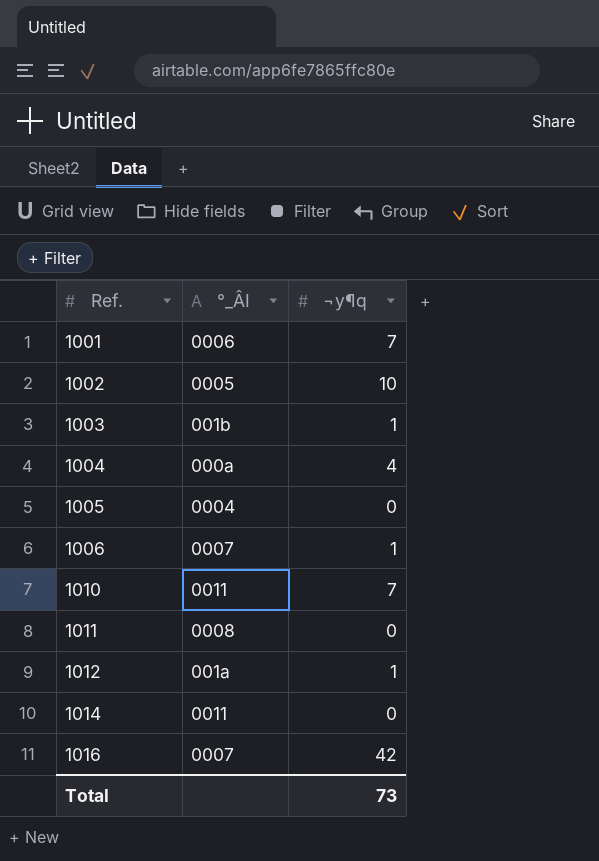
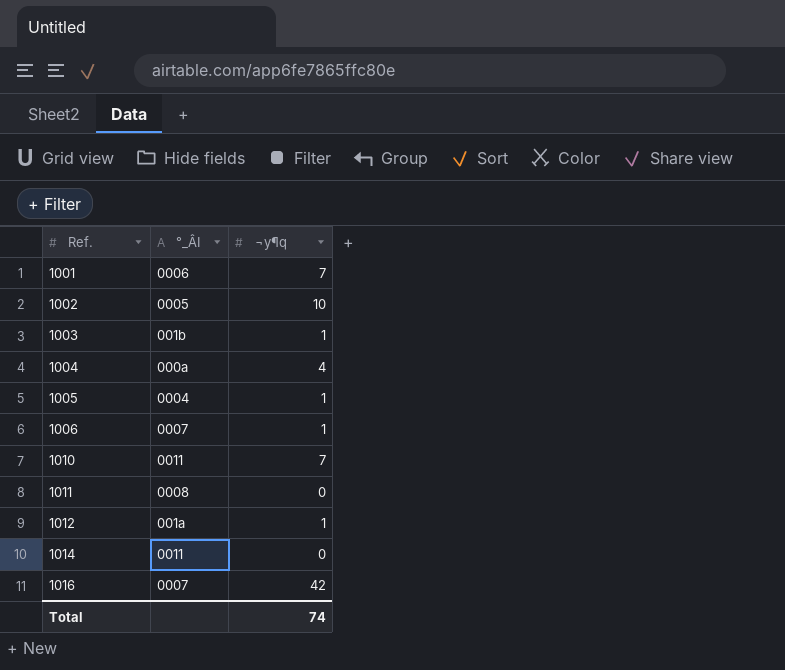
1005 | ¬y¶q: 0 -> 1
Total | ¬y¶q: 73 -> 74

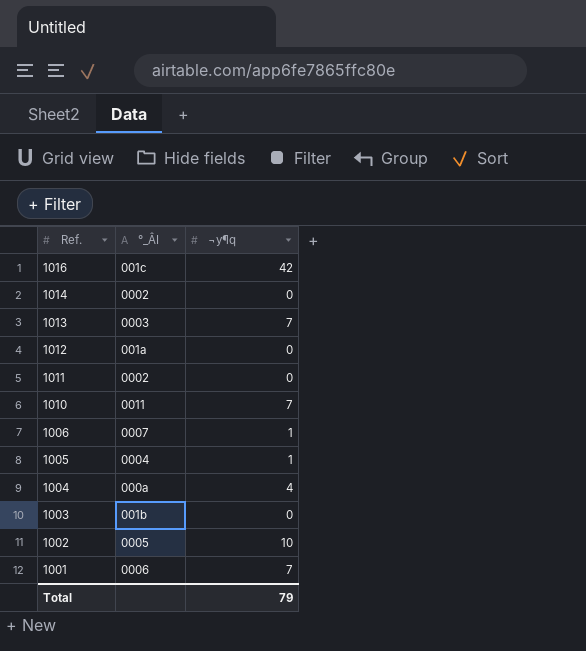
row order: Ref. ascending -> Ref. descending
1016 | °_ÂI: 0007 -> 001c
1014 | °_ÂI: 0011 -> 0002
row 1013: none -> 0003 | 7
1012 | ¬y¶q: 1 -> 0
1011 | °_ÂI: 0008 -> 0002
1003 | ¬y¶q: 1 -> 0
Total | ¬y¶q: 74 -> 79

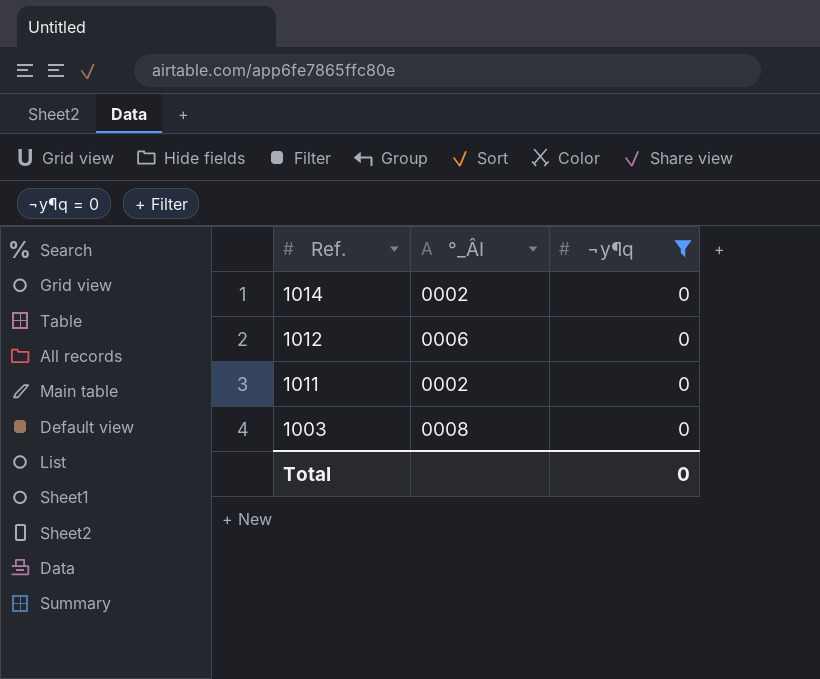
filter: none -> ¬y¶q = 0
1012 | °_ÂI: 001a -> 0006
1003 | °_ÂI: 001b -> 0008
Total | ¬y¶q: 79 -> 0

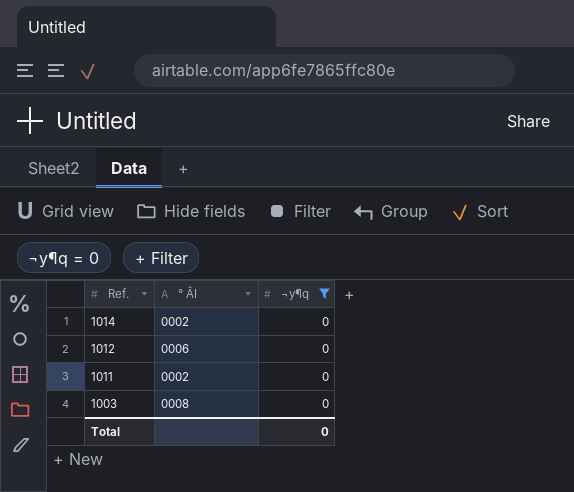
column name: °_ÂI -> ° ÂI

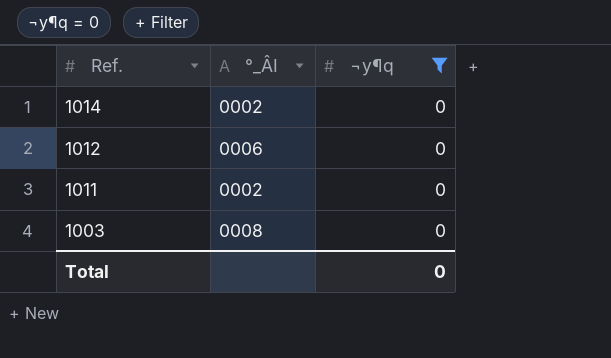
column name: ° ÂI -> °_ÂI

